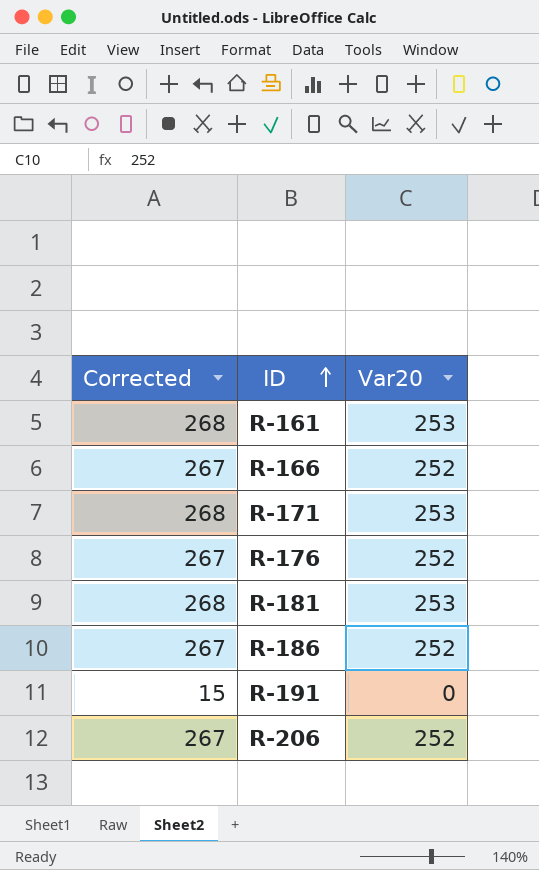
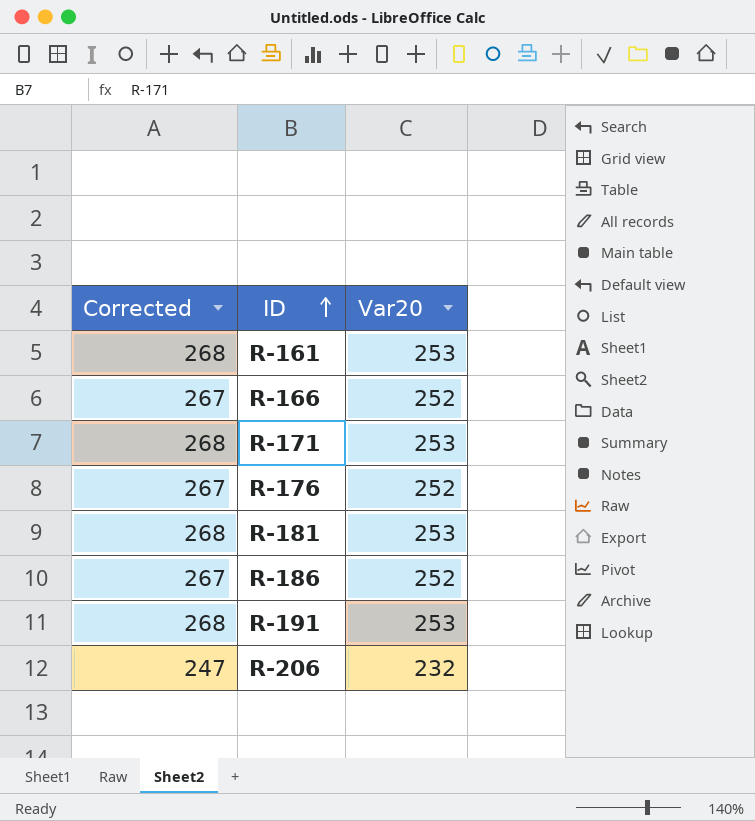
R-191 | Corrected: 15 -> 268
R-191 | Var20: 0 -> 253
R-206 | Corrected: 267 -> 247
R-206 | Var20: 252 -> 232

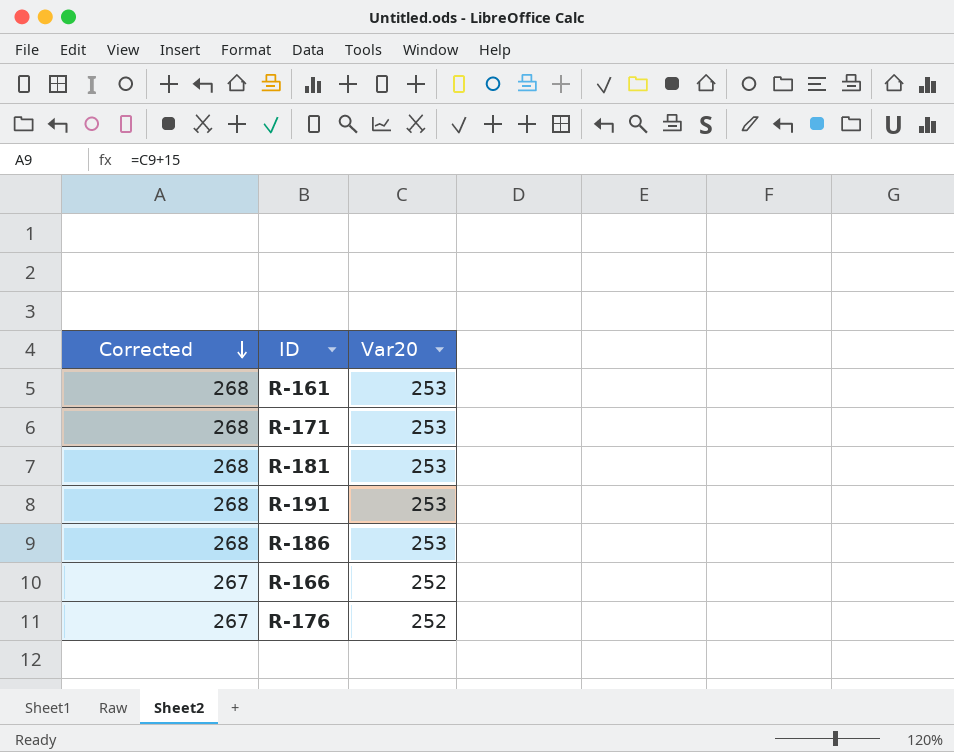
row order: ID ascending -> Corrected descending
row R-206: 247 | 232 -> none
R-186 | Corrected: 267 -> 268
R-186 | Var20: 252 -> 253

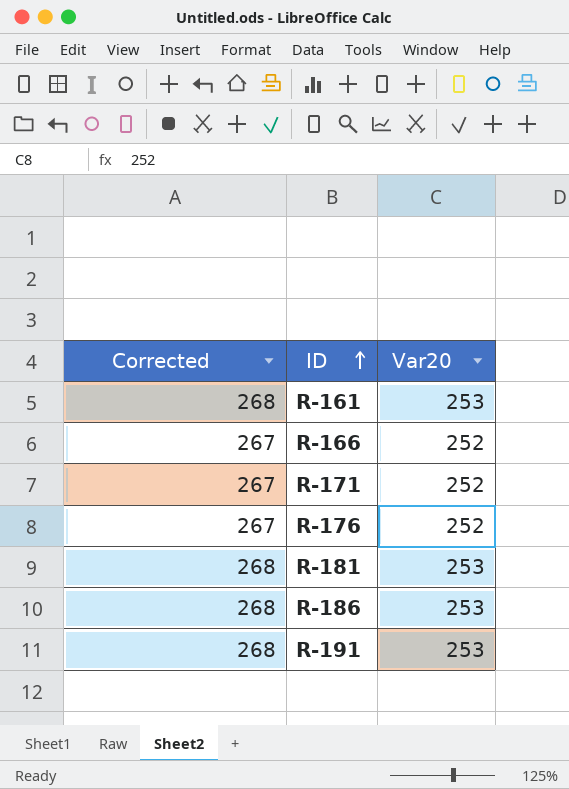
row order: Corrected descending -> ID ascending
R-171 | Corrected: 268 -> 267
R-171 | Var20: 253 -> 252

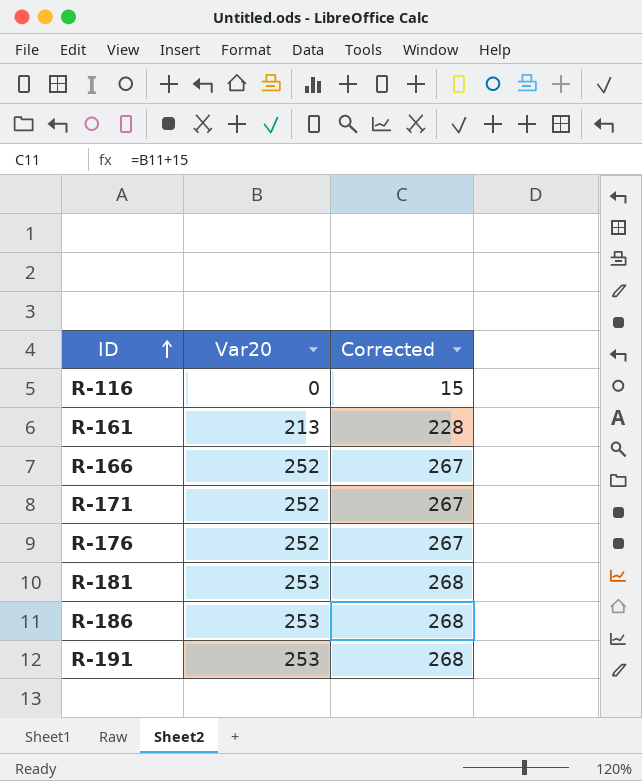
column Corrected | position: 1 -> 3
row R-116: none -> 0 | 15
R-161 | Var20: 253 -> 213
R-161 | Corrected: 268 -> 228

